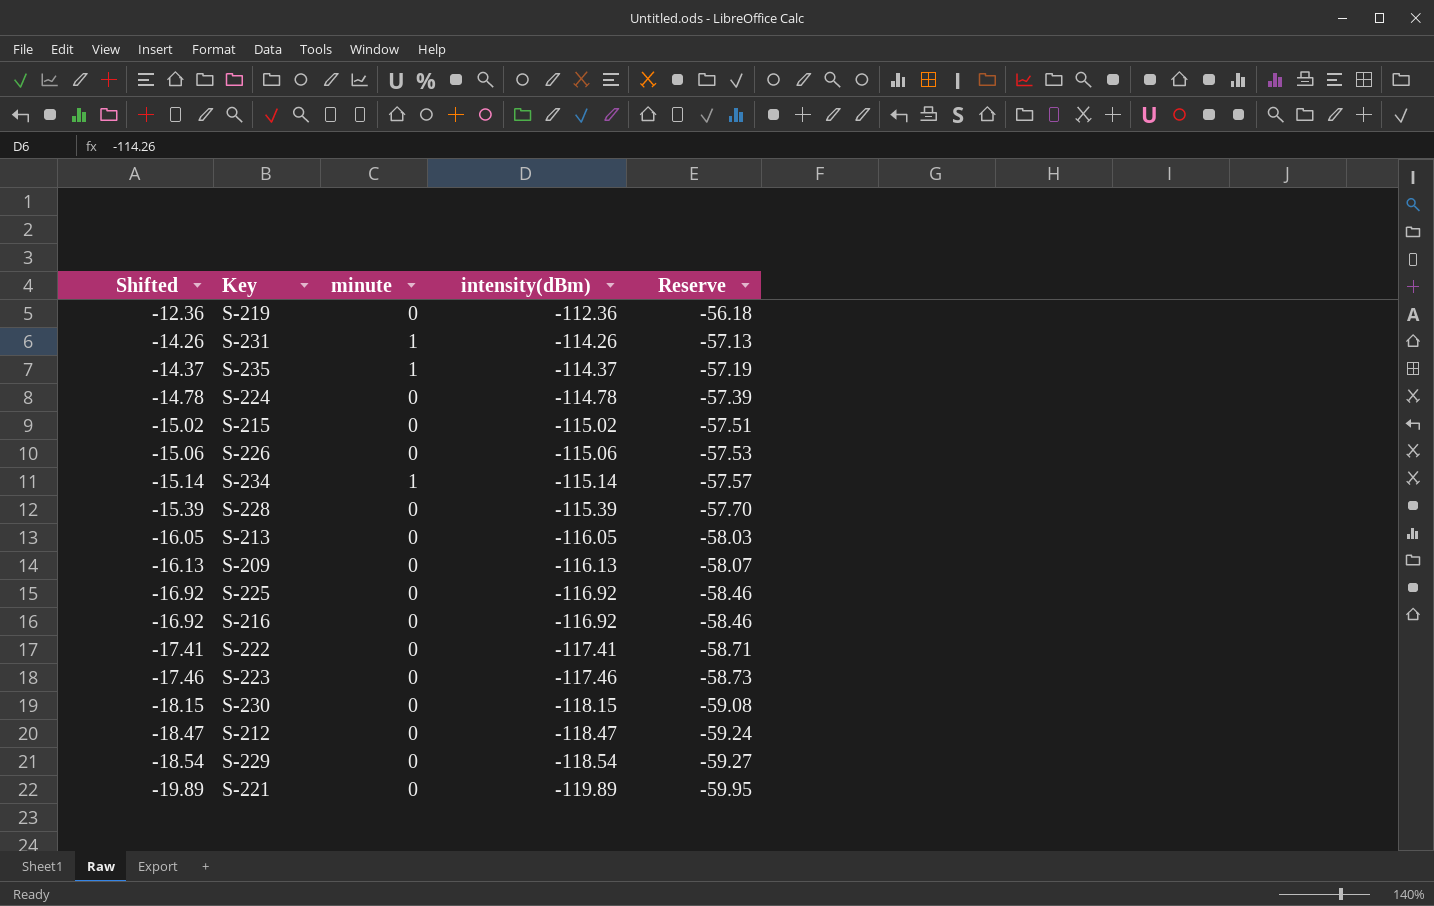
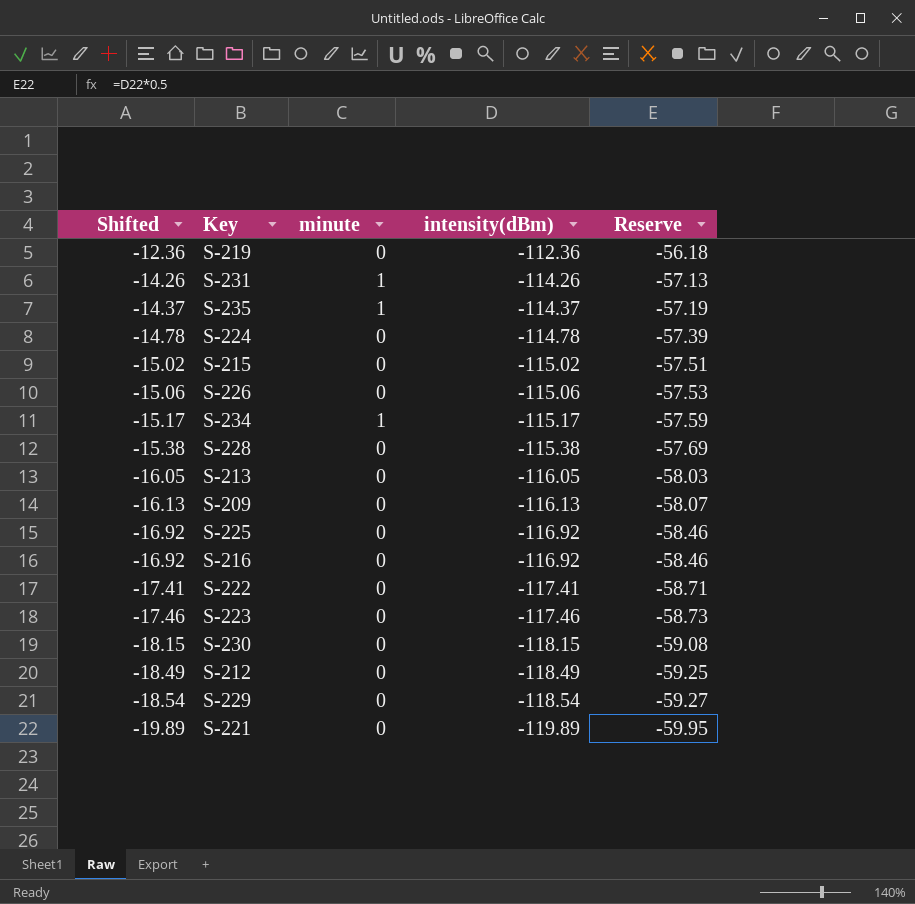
S-234 | Shifted: -15.14 -> -15.17
S-234 | intensity(dBm): -115.14 -> -115.17
S-234 | Reserve: -57.57 -> -57.59
S-228 | Shifted: -15.39 -> -15.38
S-228 | intensity(dBm): -115.39 -> -115.38
S-228 | Reserve: -57.70 -> -57.69
S-212 | Shifted: -18.47 -> -18.49
S-212 | intensity(dBm): -118.47 -> -118.49
S-212 | Reserve: -59.24 -> -59.25

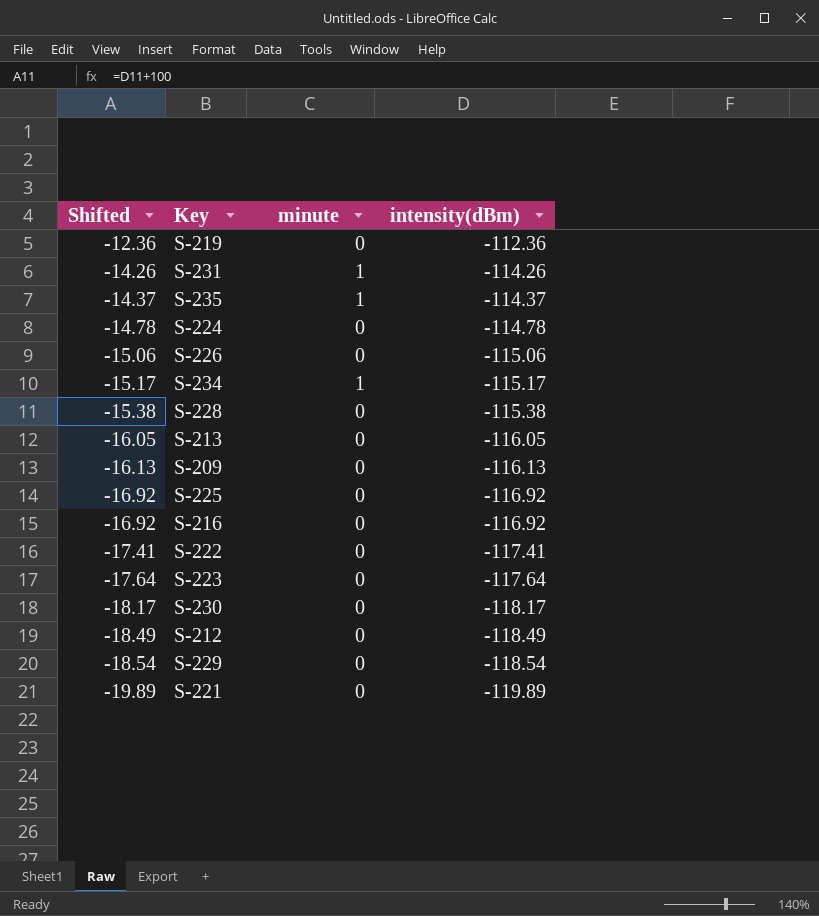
column Reserve | formula: [intensity(dBm)] * 0.5 -> none
row S-215: -15.02 | 0 | -115.02 | -57.51 -> none
S-223 | Shifted: -17.46 -> -17.64
S-223 | intensity(dBm): -117.46 -> -117.64
S-230 | Shifted: -18.15 -> -18.17
S-230 | intensity(dBm): -118.15 -> -118.17

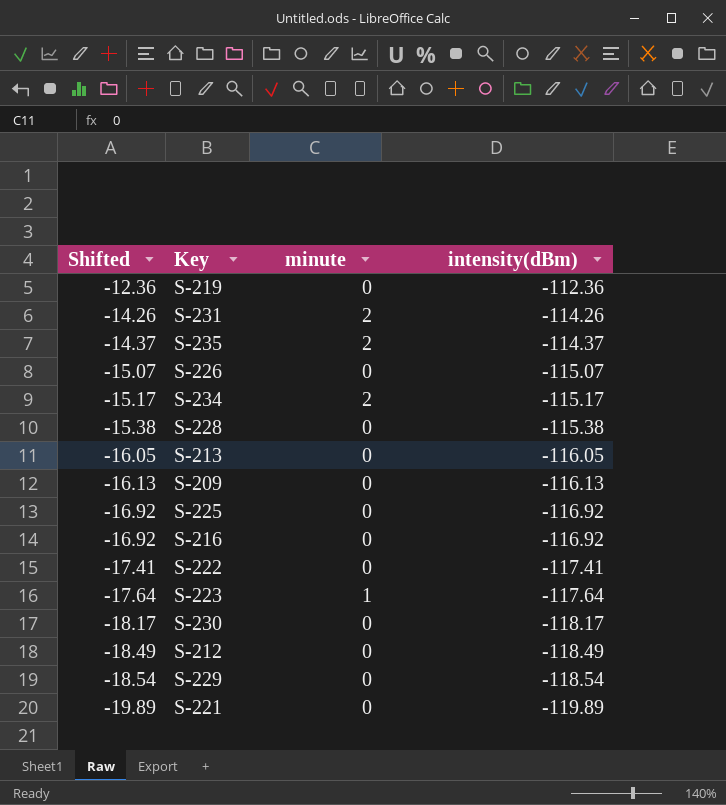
row S-224: -14.78 | 0 | -114.78 -> none
S-231 | minute: 1 -> 2
S-235 | minute: 1 -> 2
S-226 | Shifted: -15.06 -> -15.07
S-226 | intensity(dBm): -115.06 -> -115.07
S-234 | minute: 1 -> 2
S-223 | minute: 0 -> 1

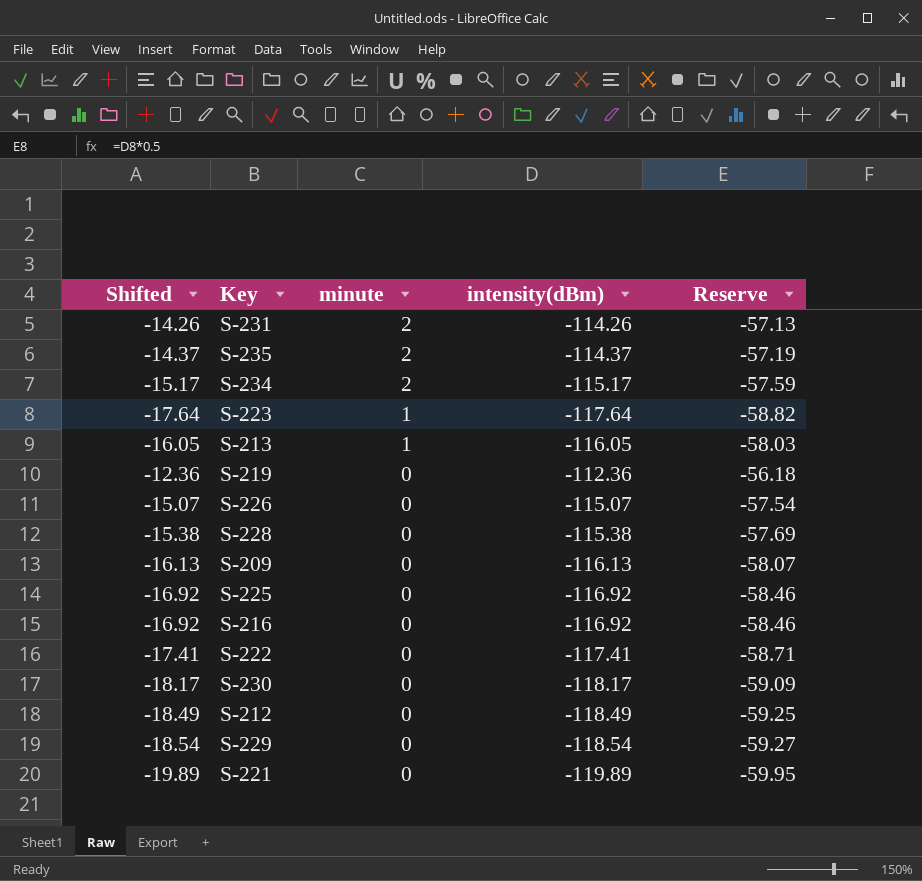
row order: Shifted descending -> minute descending
column Reserve | formula: none -> [intensity(dBm)] * 0.5
S-213 | minute: 0 -> 1

